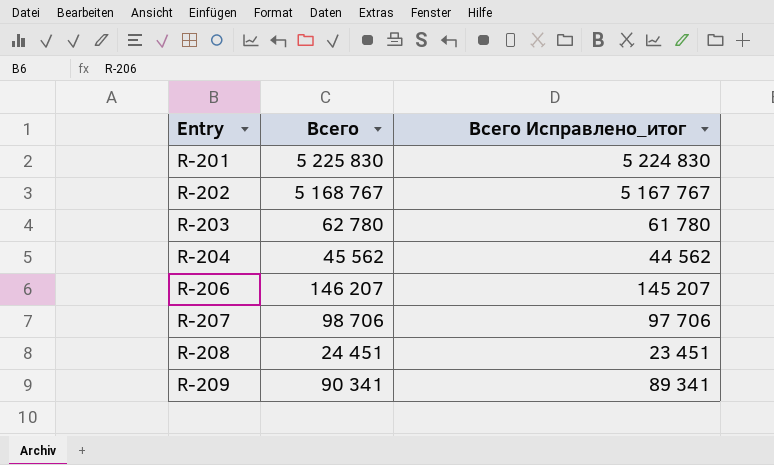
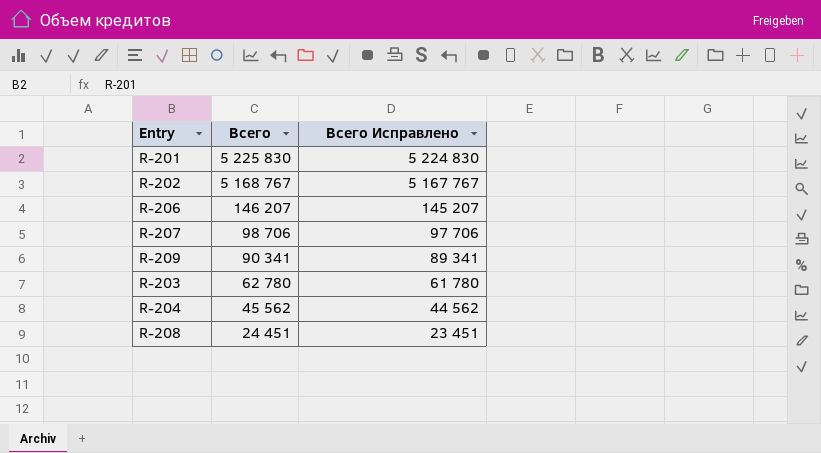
row order: Entry ascending -> Всего descending
column name: Всего Исправлено_итог -> Всего Исправлено

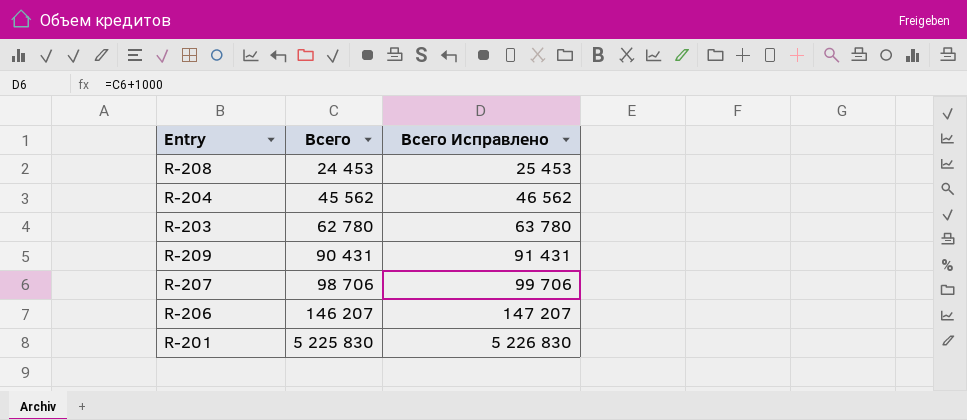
row order: Всего descending -> Всего ascending
column Всего Исправлено | formula: [Всего] - 1000 -> [Всего] + 1000
row R-202: 5 168 767 | 5 167 767 -> none
R-208 | Всего: 24 451 -> 24 453
R-209 | Всего: 90 341 -> 90 431

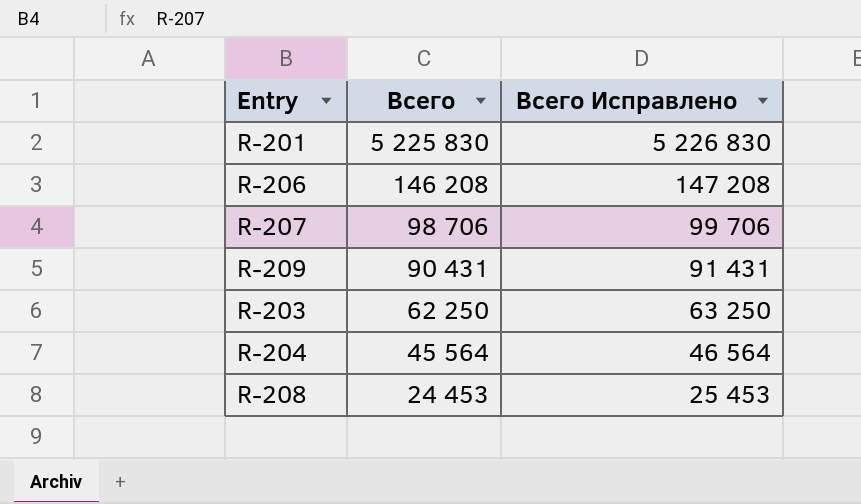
row order: Всего ascending -> Всего descending
R-206 | Всего: 146 207 -> 146 208
R-206 | Всего Исправлено: 147 207 -> 147 208
R-203 | Всего: 62 780 -> 62 250
R-203 | Всего Исправлено: 63 780 -> 63 250
R-204 | Всего: 45 562 -> 45 564
R-204 | Всего Исправлено: 46 562 -> 46 564

